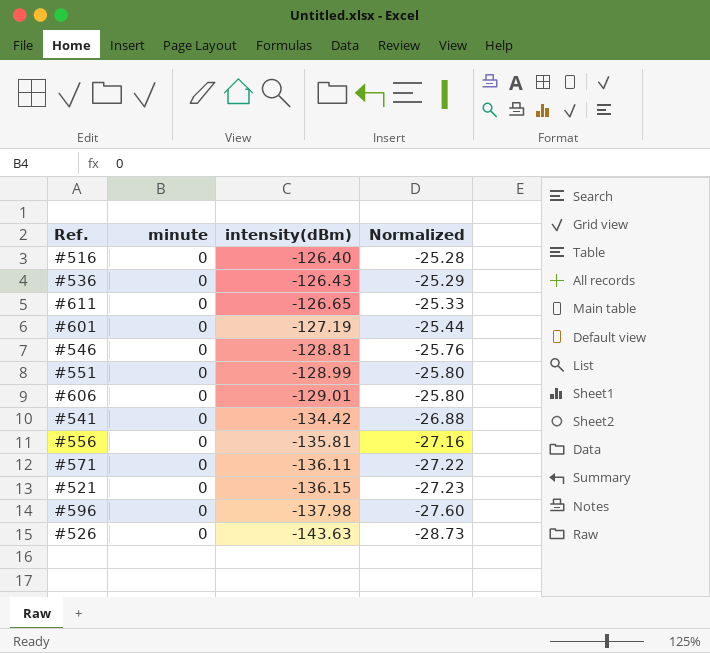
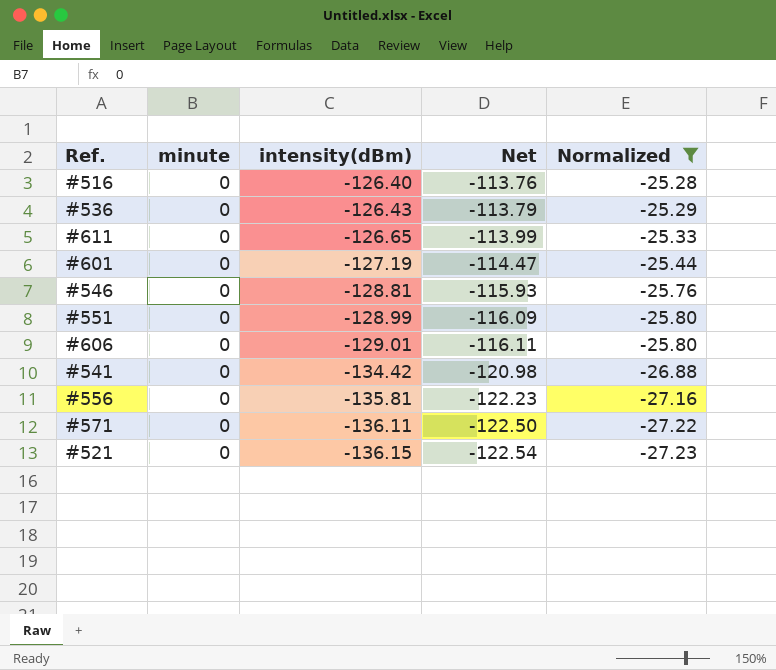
filter: none -> Normalized >= -27.23
column Net | formula: none -> [intensity(dBm)] * 0.9

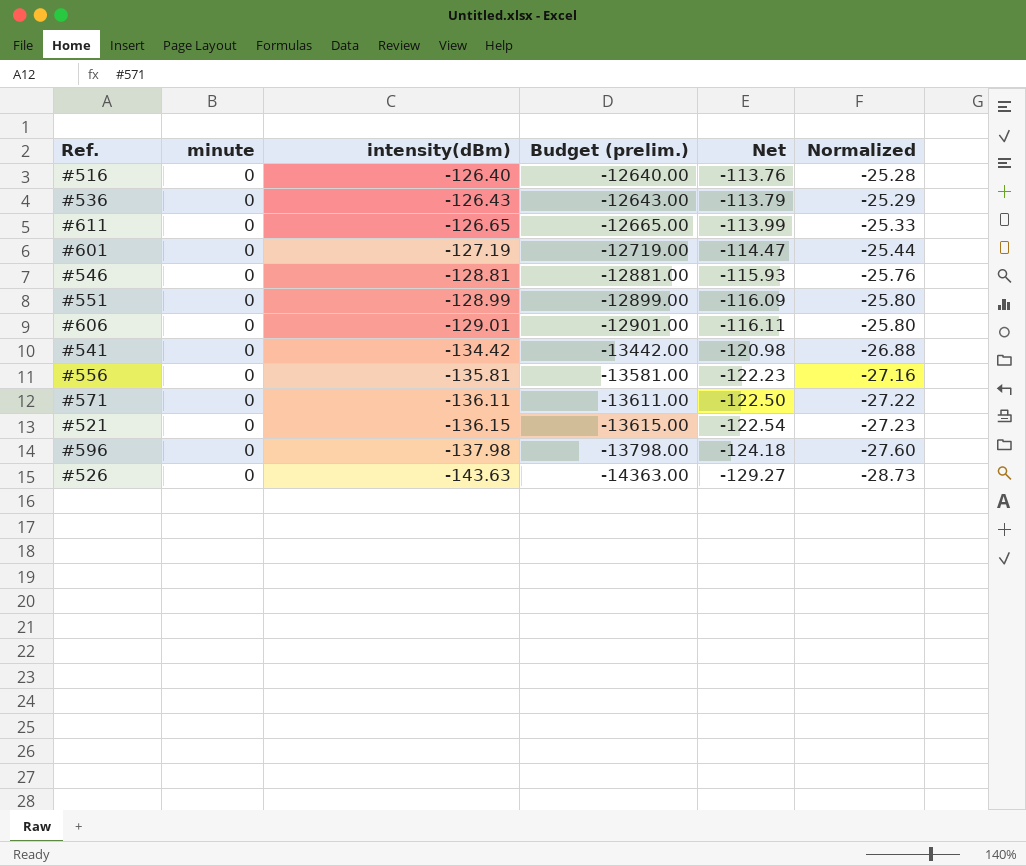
filter: Normalized >= -27.23 -> none
column Budget (prelim.) | formula: none -> [intensity(dBm)] * 100

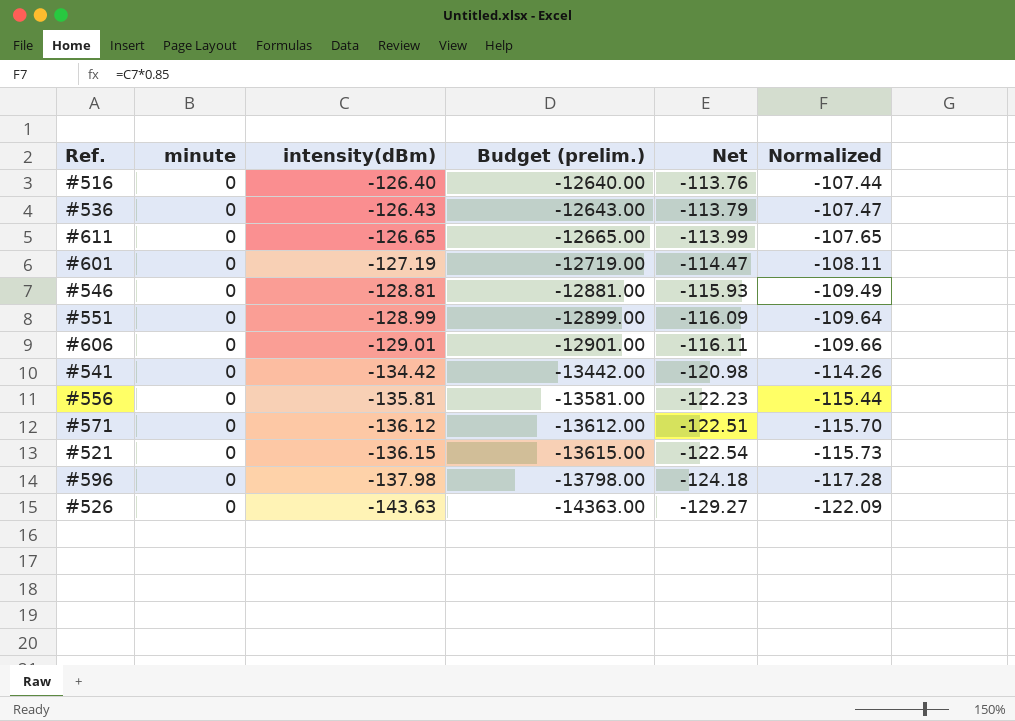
column Normalized | formula: [intensity(dBm)] * 0.2 -> [intensity(dBm)] * 0.85
#571 | intensity(dBm): -136.11 -> -136.12
#571 | Budget (prelim.): -13611.00 -> -13612.00
#571 | Net: -122.50 -> -122.51

